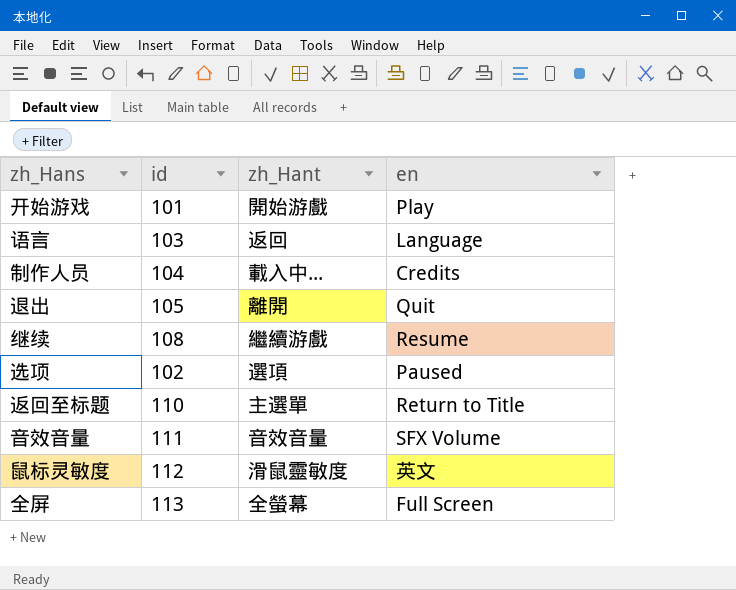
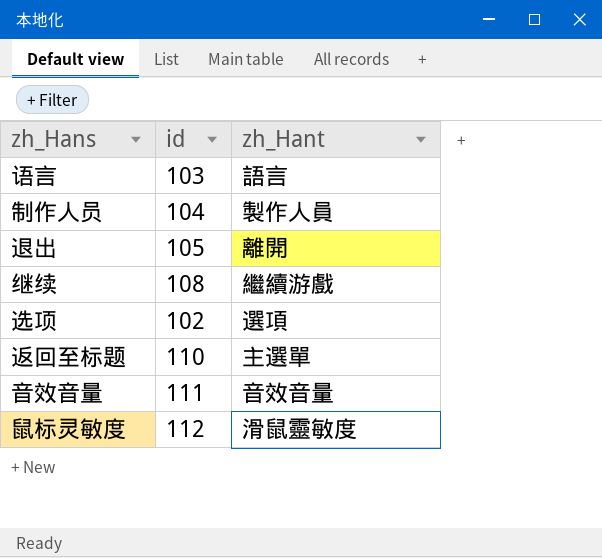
column en | position: 4 -> none
row 开始游戏: 101 | 開始游戲 | Play -> none
row 全屏: 113 | 全螢幕 | Full Screen -> none
语言 | zh_Hant: 返回 -> 語言
制作人员 | zh_Hant: 載入中... -> 製作人員

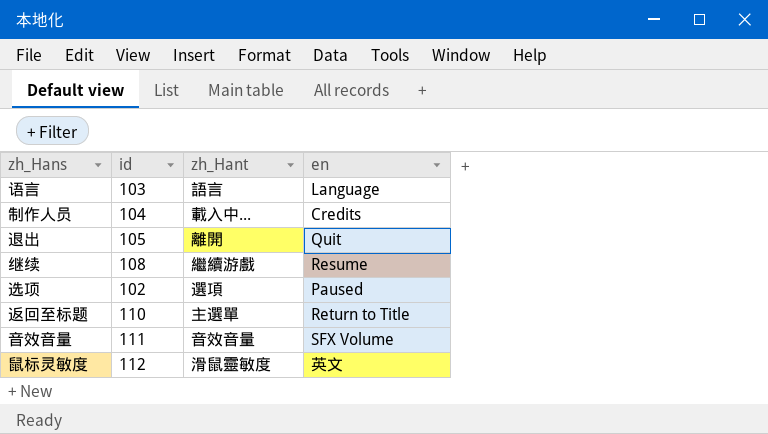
column en | position: none -> 4
制作人员 | zh_Hant: 製作人員 -> 載入中...

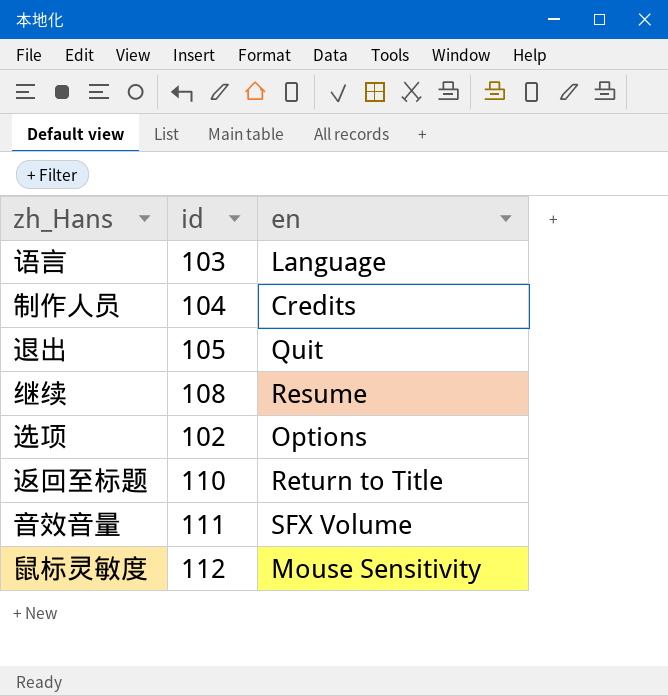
column zh_Hant | position: 3 -> none
选项 | en: Paused -> Options
鼠标灵敏度 | en: 英文 -> Mouse Sensitivity

